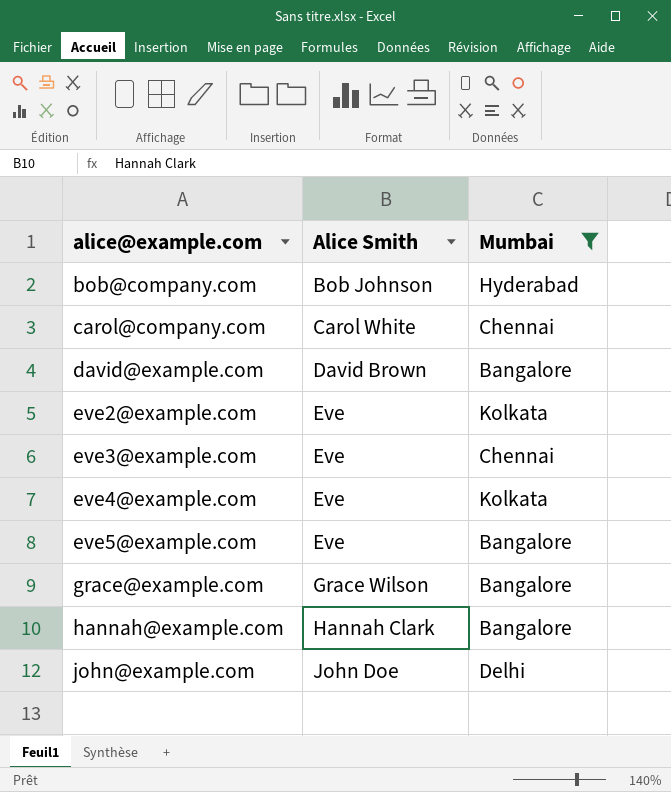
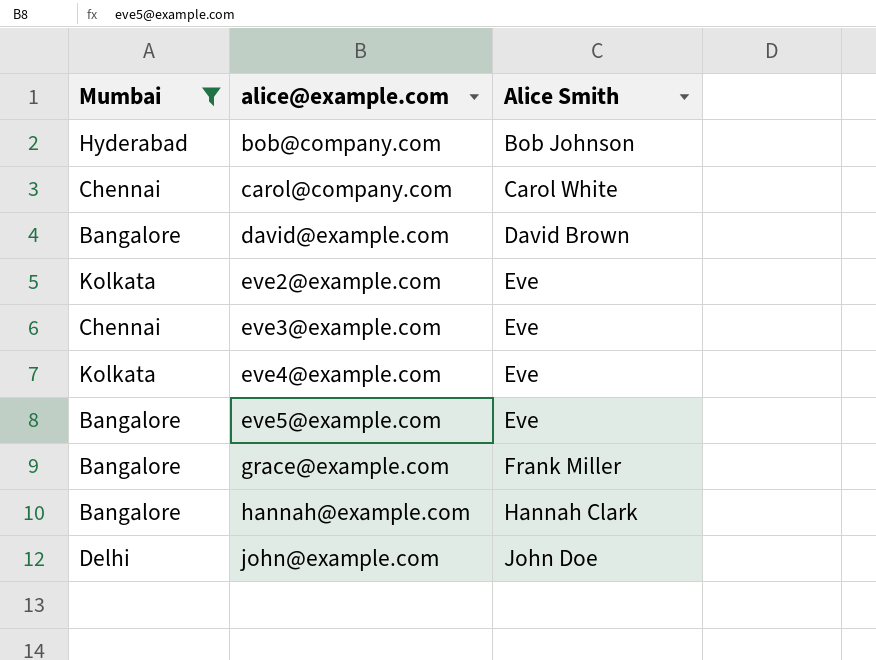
column Mumbai | position: 3 -> 1
grace@example.com | Alice Smith: Grace Wilson -> Frank Miller

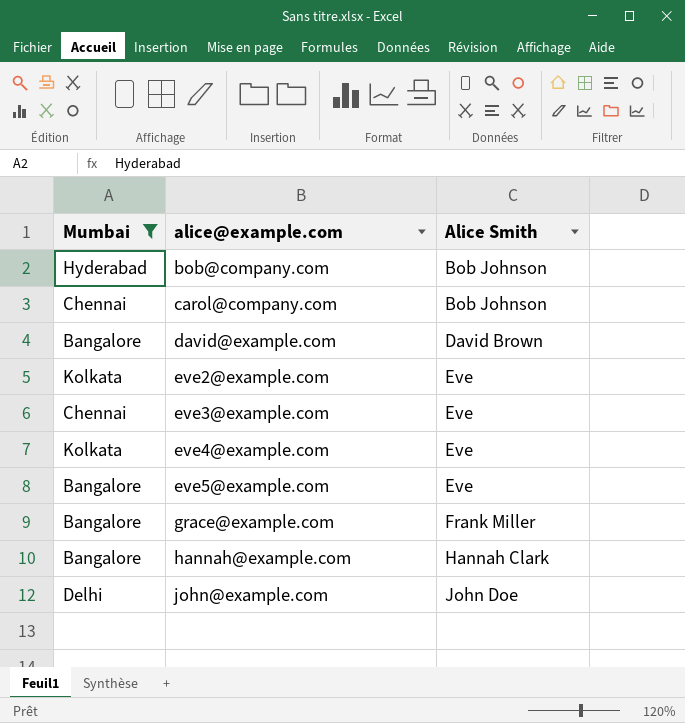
carol@company.com | Alice Smith: Carol White -> Bob Johnson

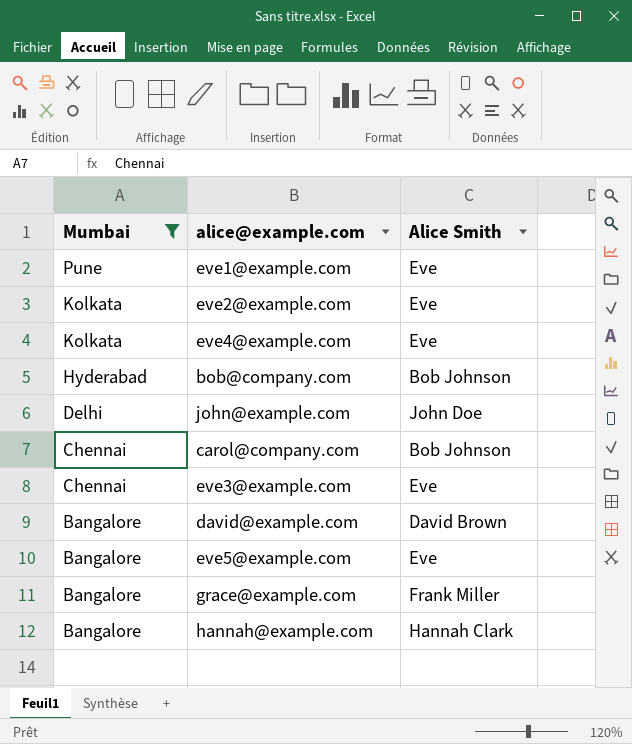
row order: alice@example.com ascending -> Mumbai descending
row eve1@example.com: none -> Pune | Eve

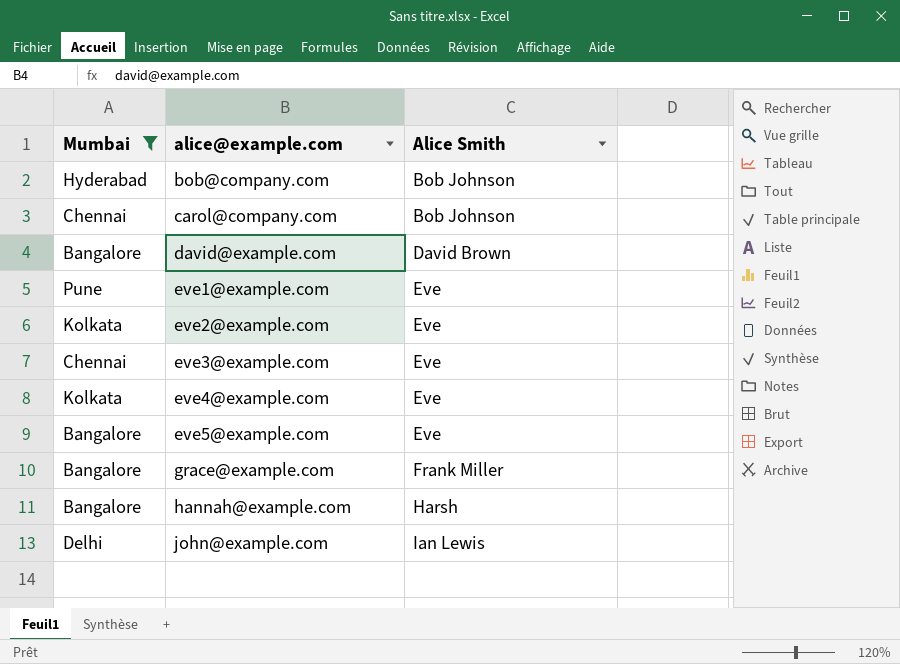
row order: Mumbai descending -> alice@example.com ascending
hannah@example.com | Alice Smith: Hannah Clark -> Harsh
john@example.com | Alice Smith: John Doe -> Ian Lewis

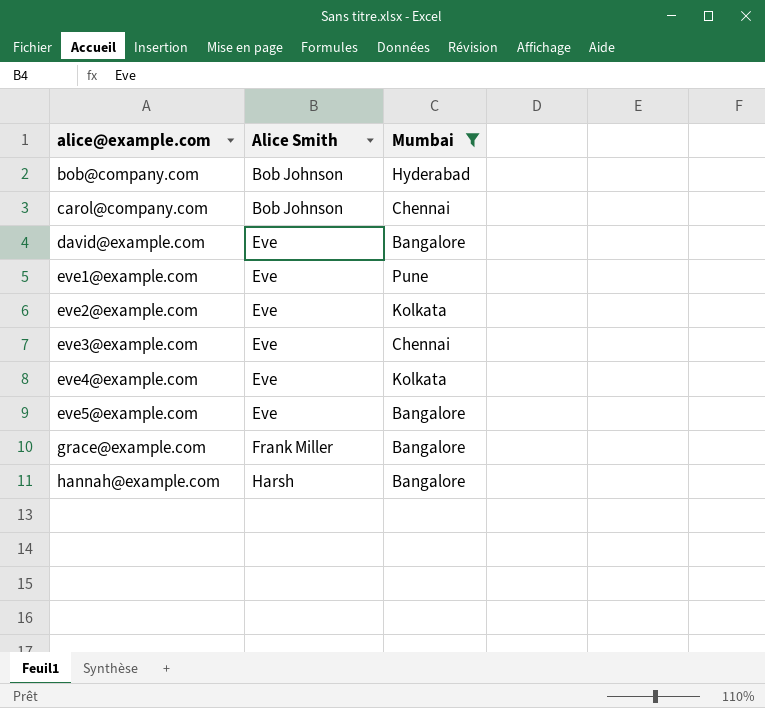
column Mumbai | position: 1 -> 3
row john@example.com: Delhi | Ian Lewis -> none
david@example.com | Alice Smith: David Brown -> Eve

